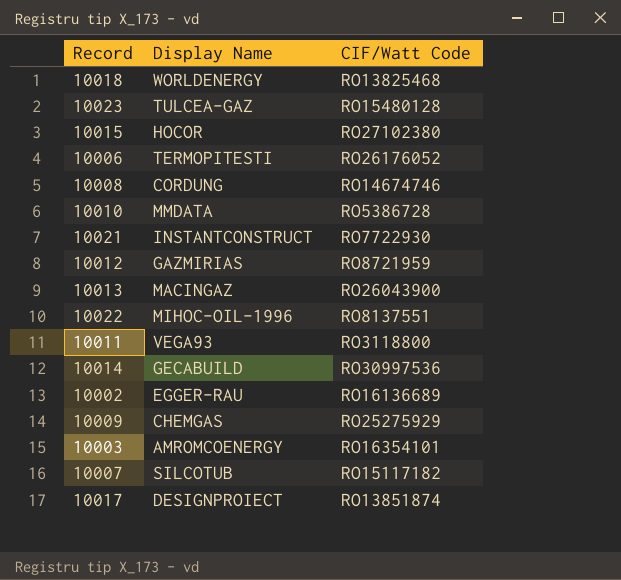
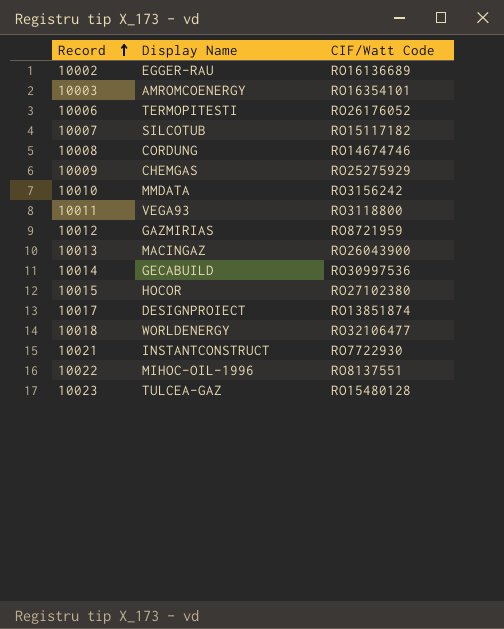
row order: none -> Record ascending
10010 | CIF/Watt Code: RO5386728 -> RO3156242
10018 | CIF/Watt Code: RO13825468 -> RO32106477

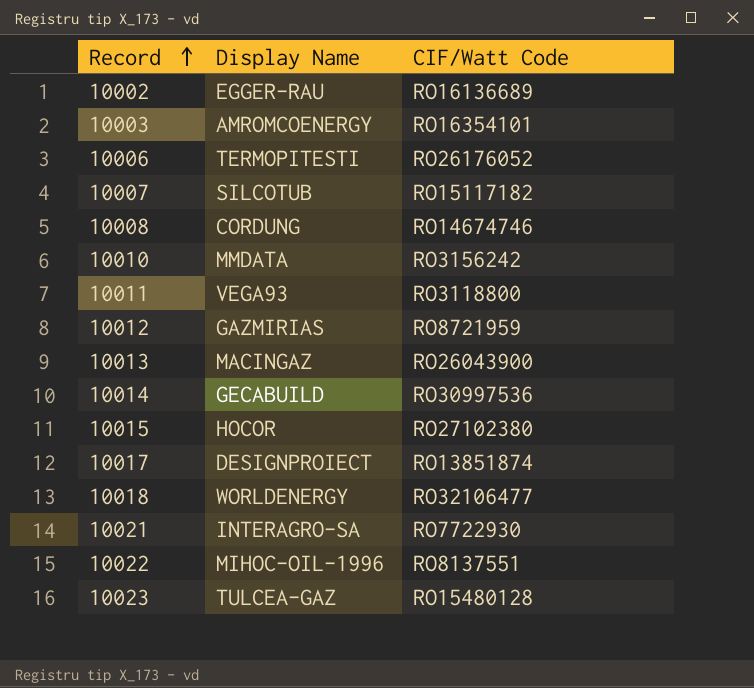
row 10009: CHEMGAS | RO25275929 -> none
10021 | Display Name: INSTANTCONSTRUCT -> INTERAGRO-SA

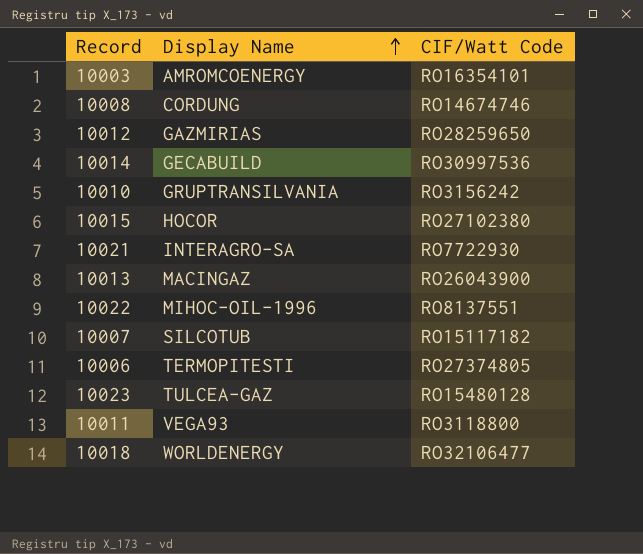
row order: Record ascending -> Display Name ascending
row 10002: EGGER-RAU | RO16136689 -> none
row 10017: DESIGNPROIECT | RO13851874 -> none
10012 | CIF/Watt Code: RO8721959 -> RO28259650
10010 | Display Name: MMDATA -> GRUPTRANSILVANIA
10006 | CIF/Watt Code: RO26176052 -> RO27374805

